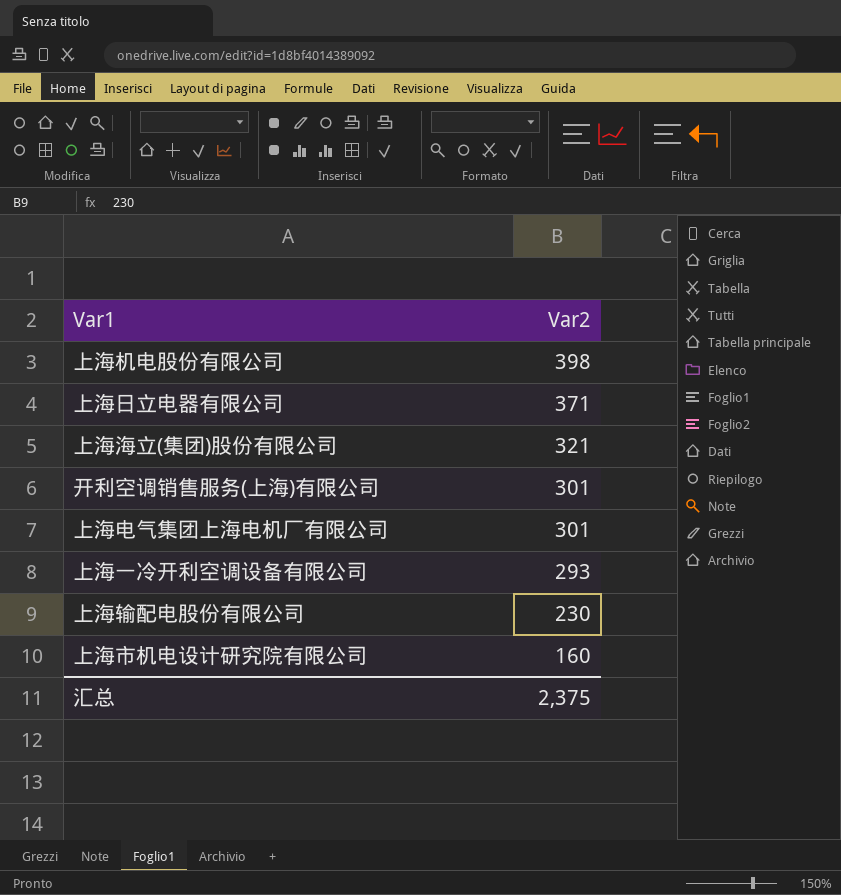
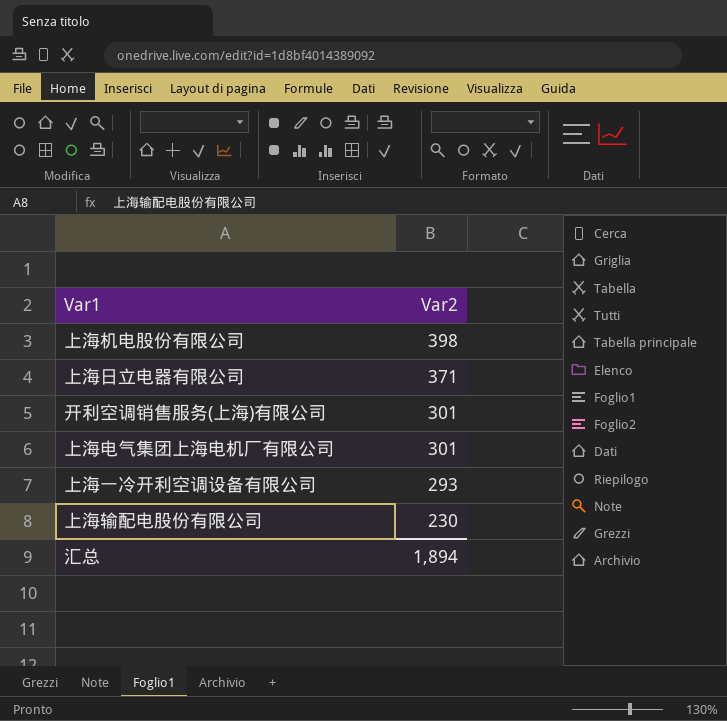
row 上海海立(集团)股份有限公司: 321 -> none
row 上海市机电设计研究院有限公司: 160 -> none
汇总 | Var2: 2,375 -> 1,894

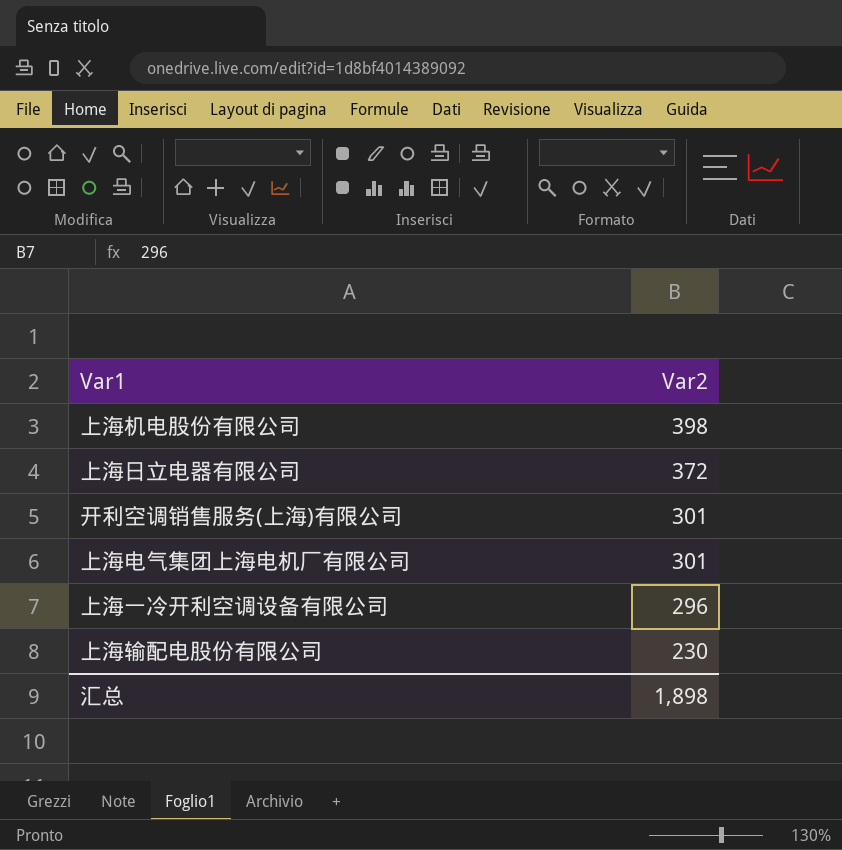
上海日立电器有限公司 | Var2: 371 -> 372
上海一冷开利空调设备有限公司 | Var2: 293 -> 296
汇总 | Var2: 1,894 -> 1,898

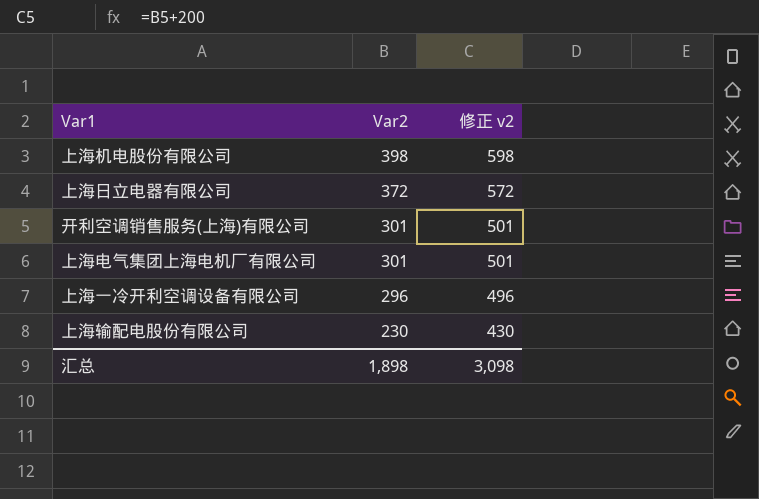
column 修正 v2 | formula: none -> [Var2] + 200

